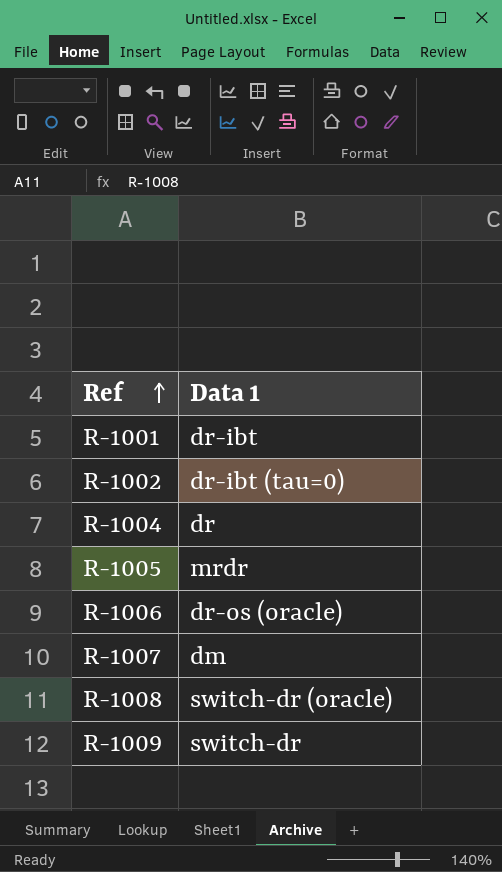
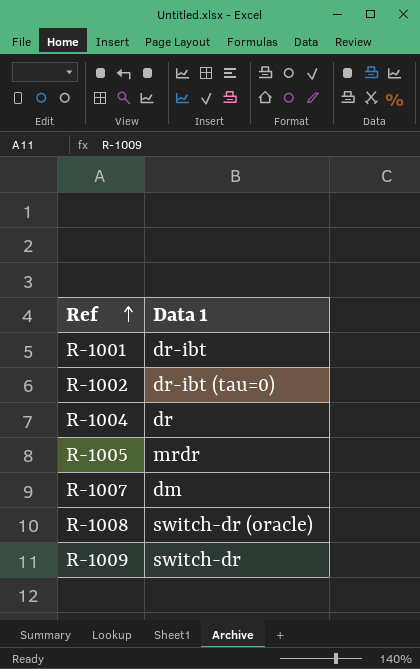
row R-1006: dr-os (oracle) -> none

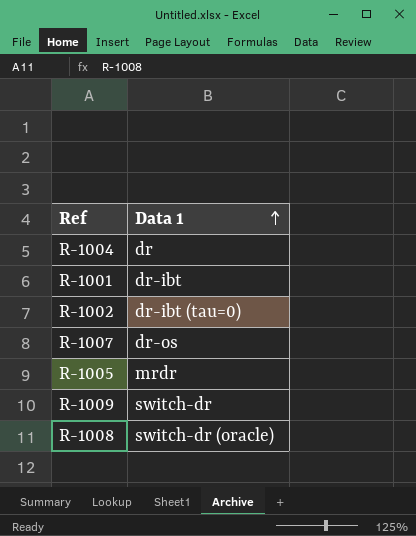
row order: Ref ascending -> Data 1 ascending
R-1007 | Data 1: dm -> dr-os

